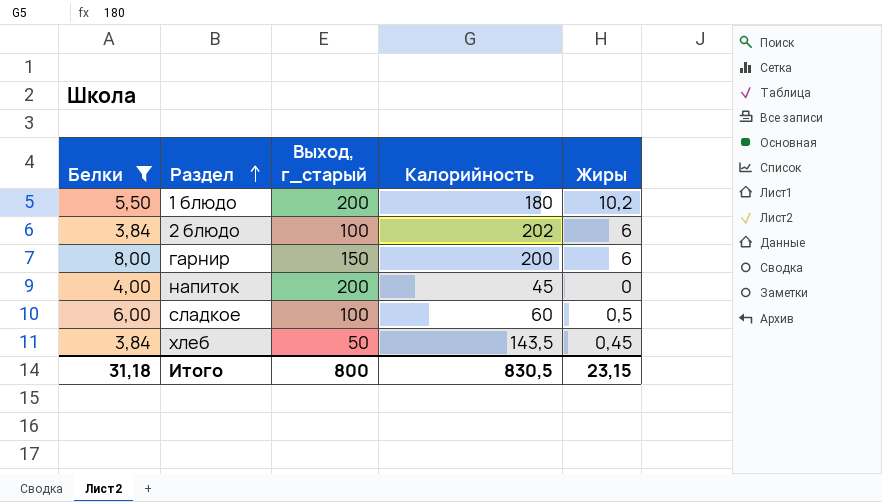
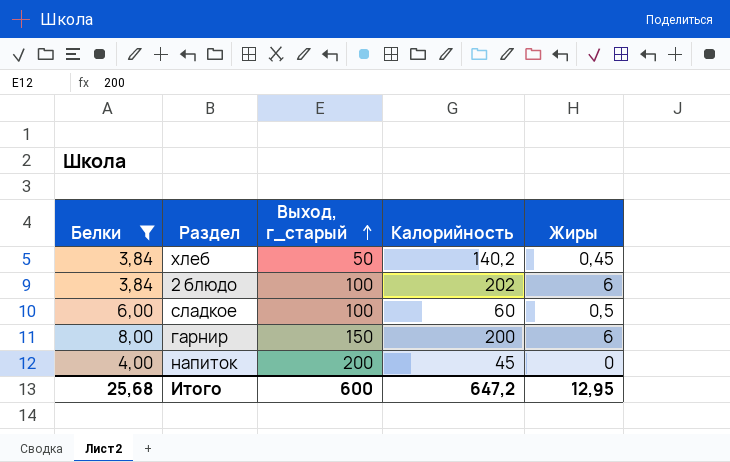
row order: Раздел ascending -> Выход, г_старый ascending
row 1 блюдо: 5,50 | 200 | 180 | 10,2 -> none
хлеб | Калорийность: 143,5 -> 140,2
Итого | Белки: 31,18 -> 25,68
Итого | Выход, г_старый: 800 -> 600
Итого | Калорийность: 830,5 -> 647,2
Итого | Жиры: 23,15 -> 12,95

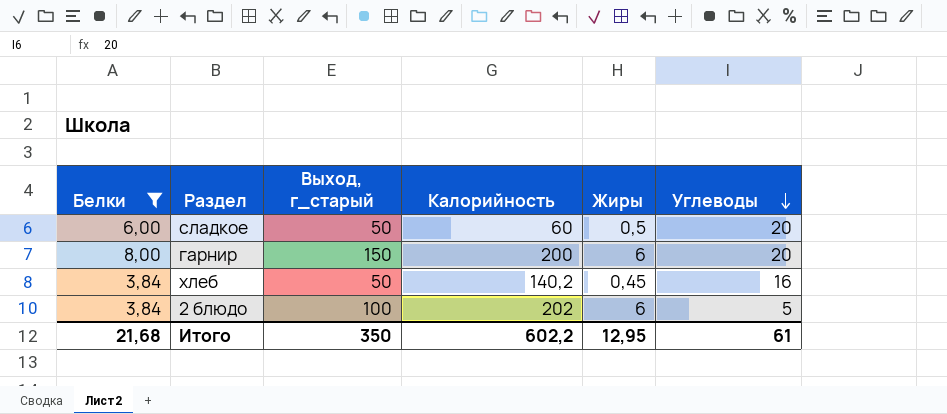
row order: Выход, г_старый ascending -> Углеводы descending
column Углеводы | position: none -> 6
row напиток: 4,00 | 200 | 45 | 0 -> none
сладкое | Выход, г_старый: 100 -> 50
Итого | Белки: 25,68 -> 21,68
Итого | Выход, г_старый: 600 -> 350
Итого | Калорийность: 647,2 -> 602,2

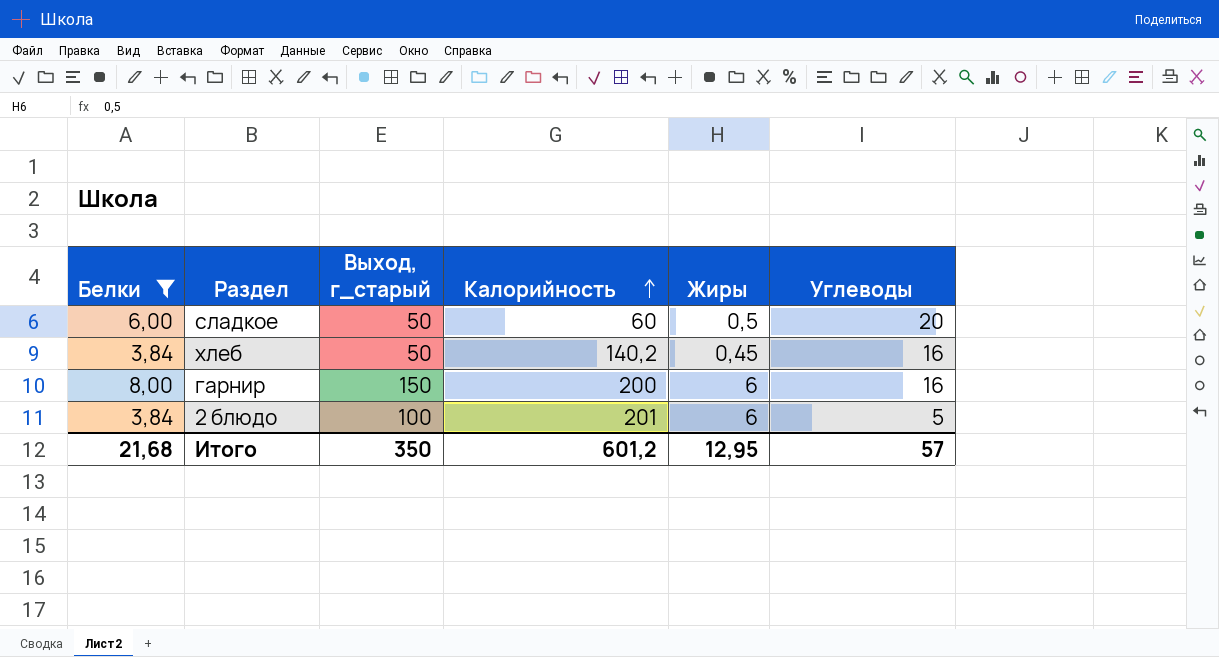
row order: Углеводы descending -> Калорийность ascending
гарнир | Углеводы: 20 -> 16
2 блюдо | Калорийность: 202 -> 201
Итого | Калорийность: 602,2 -> 601,2
Итого | Углеводы: 61 -> 57

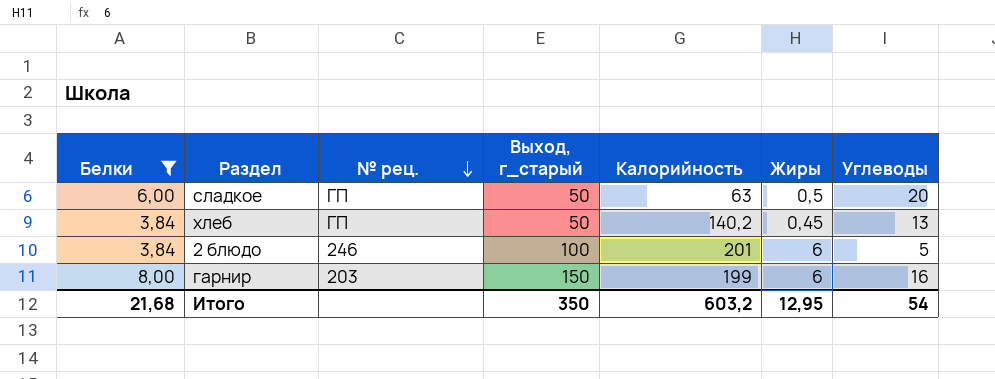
row order: Калорийность ascending -> № рец. descending
column № рец. | position: none -> 3
сладкое | Калорийность: 60 -> 63
хлеб | Углеводы: 16 -> 13
гарнир | Калорийность: 200 -> 199
Итого | Калорийность: 601,2 -> 603,2
Итого | Углеводы: 57 -> 54

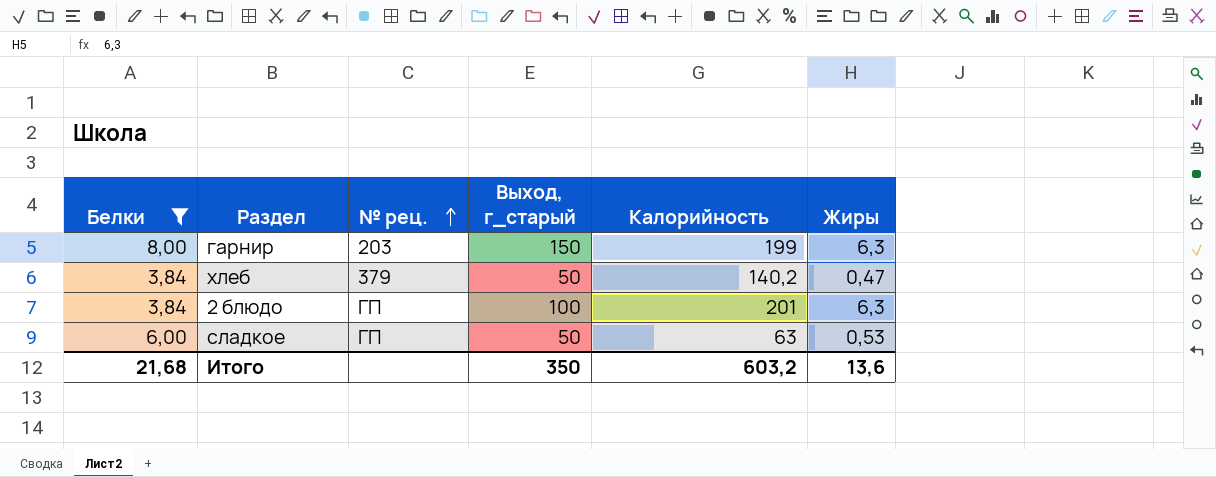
row order: № рец. descending -> № рец. ascending
column Углеводы | position: 7 -> none
гарнир | Жиры: 6 -> 6,3
хлеб | № рец.: ГП -> 379
хлеб | Жиры: 0,45 -> 0,47
2 блюдо | № рец.: 246 -> ГП
2 блюдо | Жиры: 6 -> 6,3
сладкое | Жиры: 0,5 -> 0,53
Итого | Жиры: 12,95 -> 13,6

